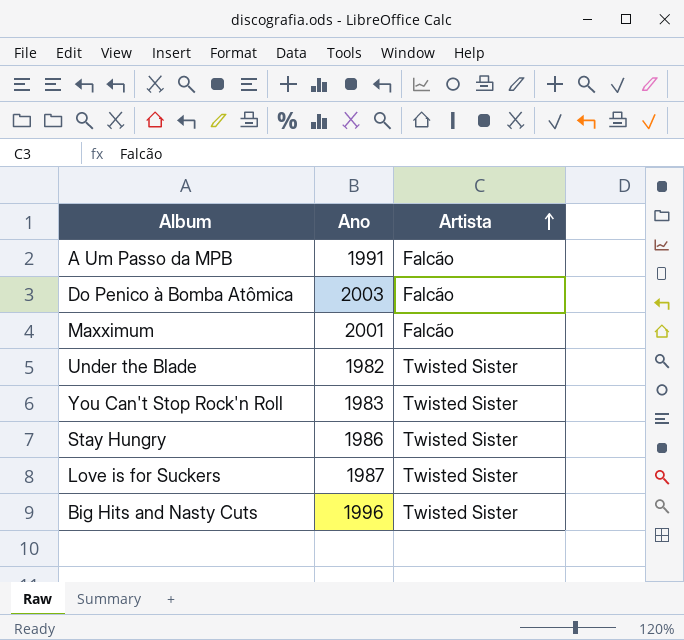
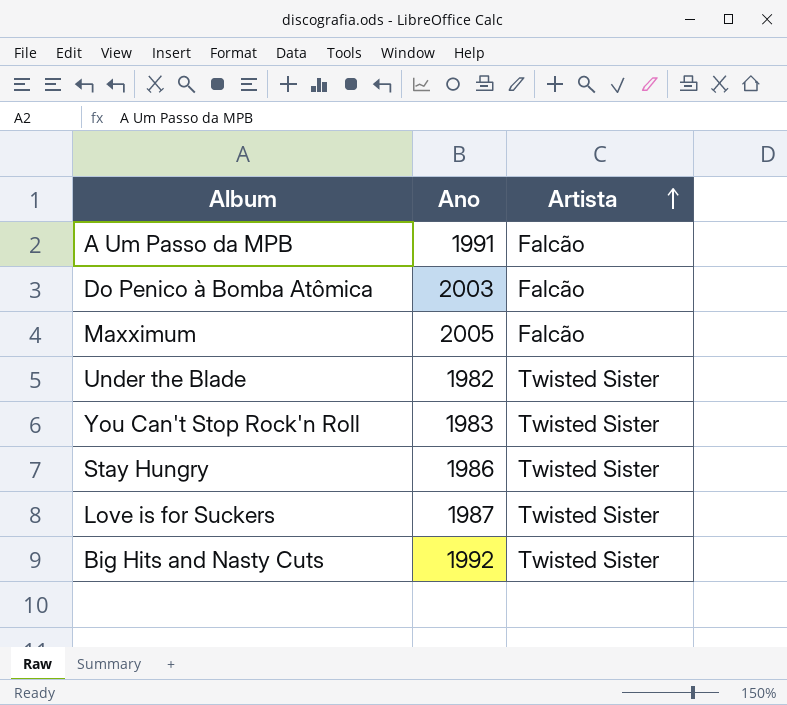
Maxximum | Ano: 2001 -> 2005
Big Hits and Nasty Cuts | Ano: 1996 -> 1992

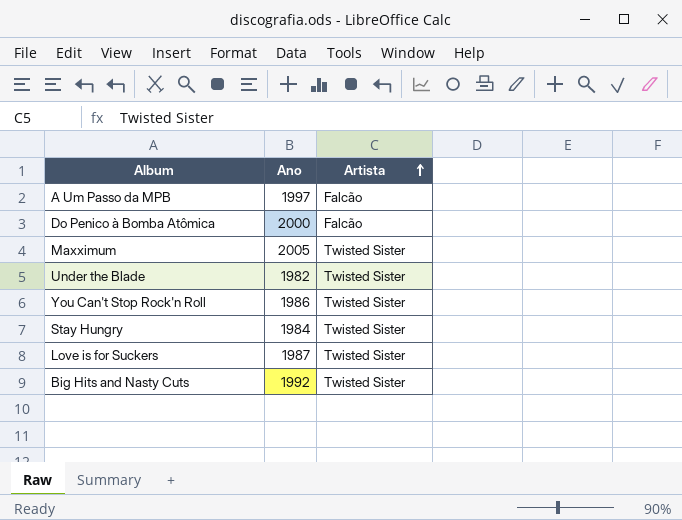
A Um Passo da MPB | Ano: 1991 -> 1997
Do Penico à Bomba Atômica | Ano: 2003 -> 2000
Maxximum | Artista: Falcão -> Twisted Sister
You Can't Stop Rock'n Roll | Ano: 1983 -> 1986
Stay Hungry | Ano: 1986 -> 1984

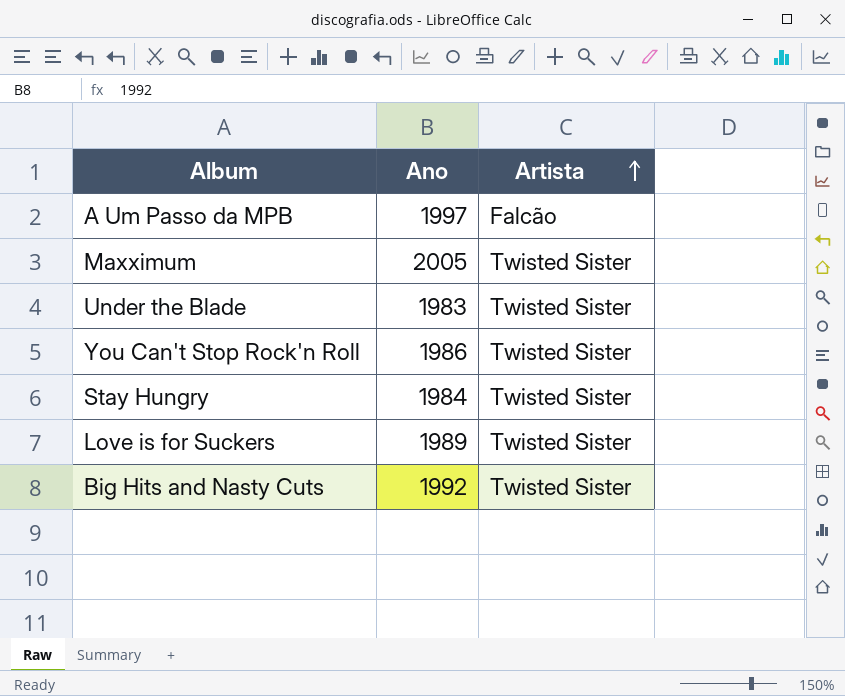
row Do Penico à Bomba Atômica: 2000 | Falcão -> none
Under the Blade | Ano: 1982 -> 1983
Love is for Suckers | Ano: 1987 -> 1989

